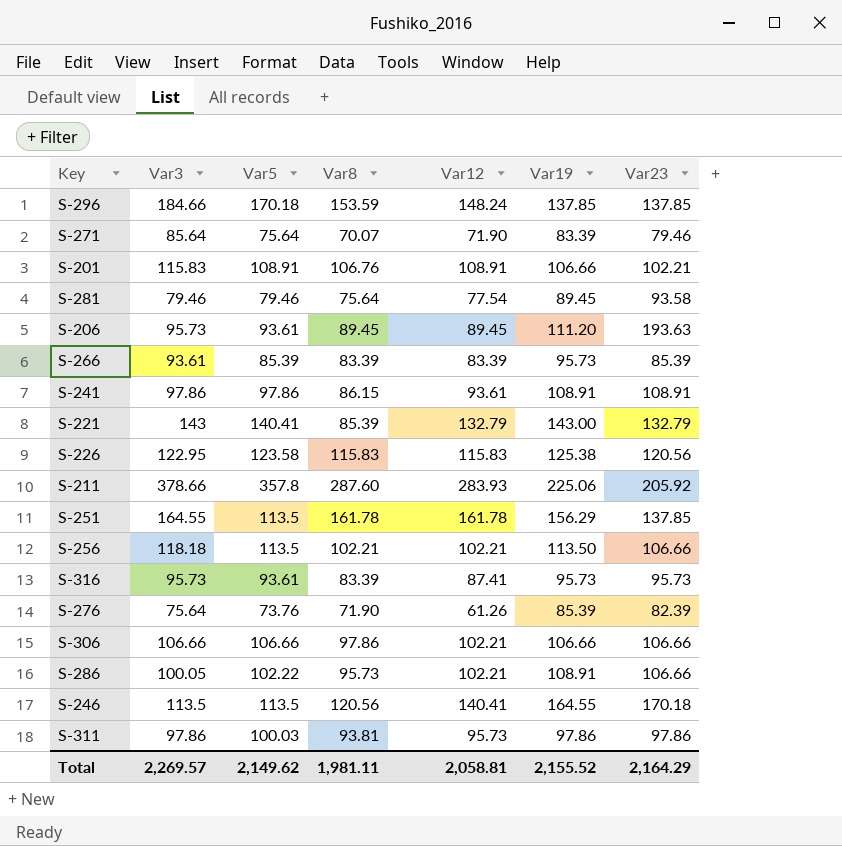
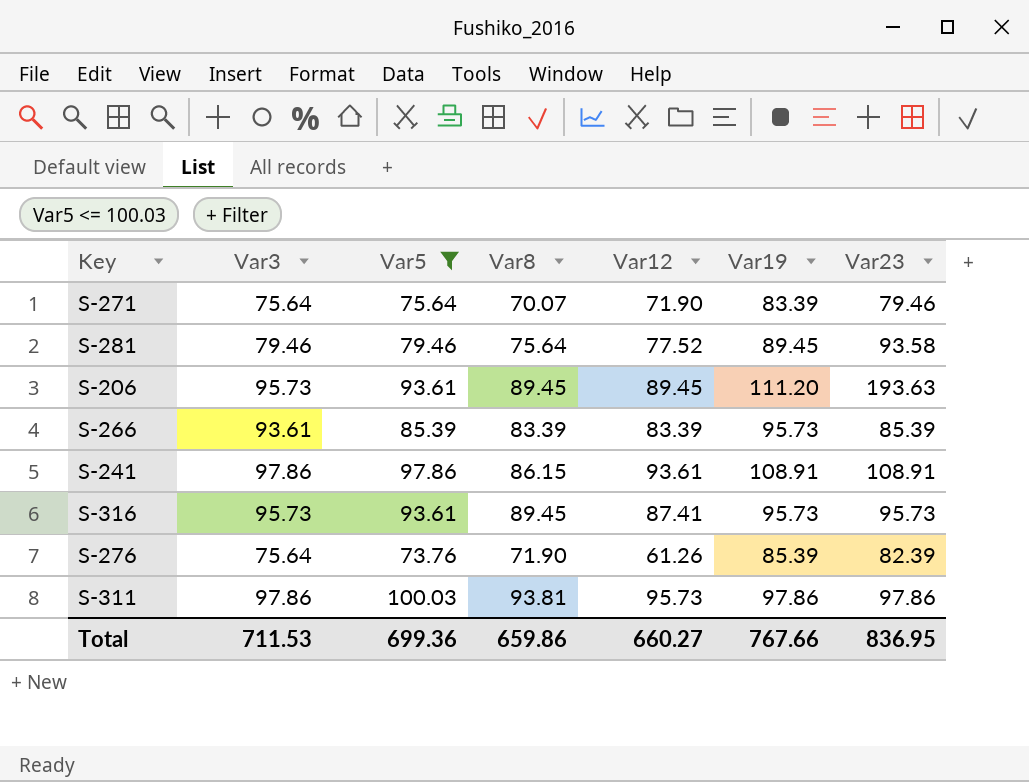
filter: none -> Var5 <= 100.03
S-271 | Var3: 85.64 -> 75.64
S-281 | Var12: 77.54 -> 77.52
S-316 | Var8: 83.39 -> 89.45
Total | Var3: 2,269.57 -> 711.53
Total | Var5: 2,149.62 -> 699.36
Total | Var8: 1,981.11 -> 659.86
Total | Var12: 2,058.81 -> 660.27
Total | Var19: 2,155.52 -> 767.66
Total | Var23: 2,164.29 -> 836.95

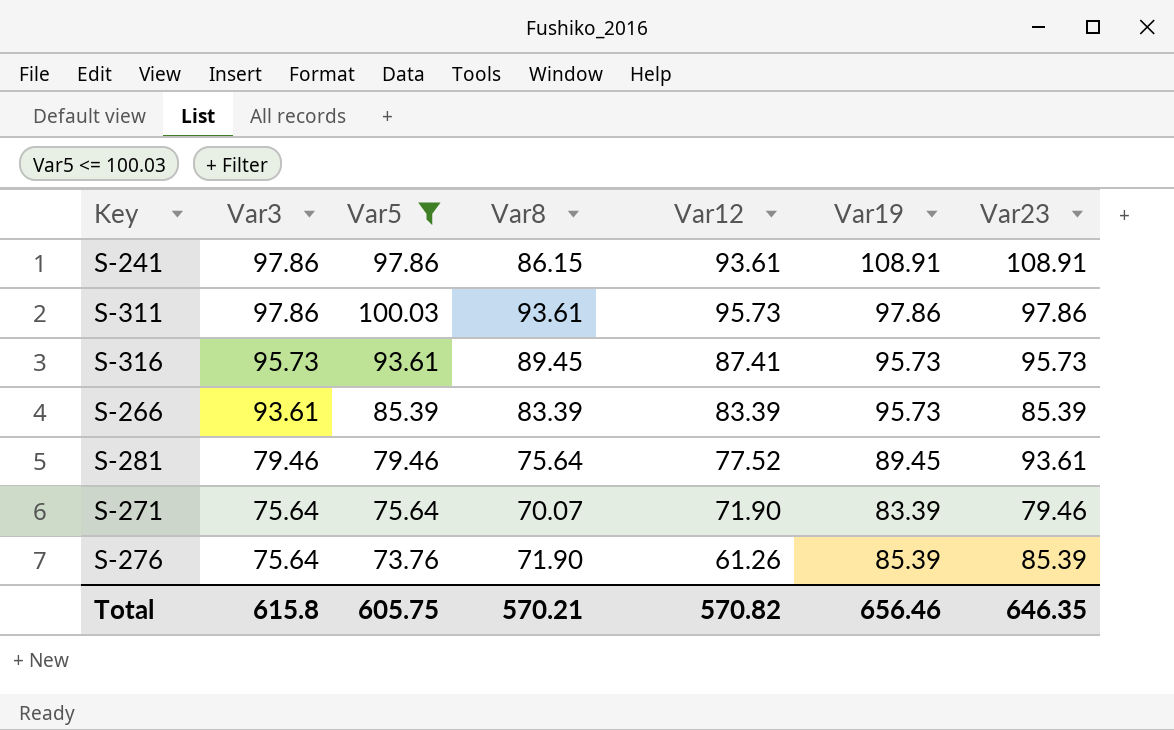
row order: none -> Var3 descending
row S-206: 95.73 | 93.61 | 89.45 | 89.45 | 111.20 | 193.63 -> none
S-311 | Var8: 93.81 -> 93.61
S-281 | Var23: 93.58 -> 93.61
S-276 | Var23: 82.39 -> 85.39
Total | Var3: 711.53 -> 615.8
Total | Var5: 699.36 -> 605.75
Total | Var8: 659.86 -> 570.21
Total | Var12: 660.27 -> 570.82
Total | Var19: 767.66 -> 656.46
Total | Var23: 836.95 -> 646.35

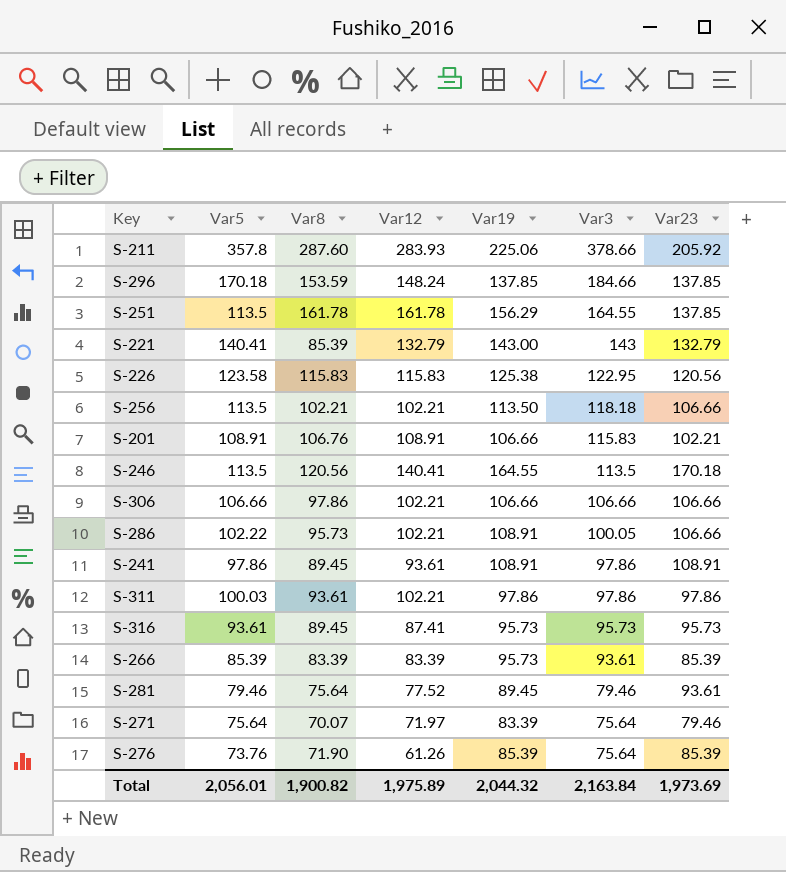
filter: Var5 <= 100.03 -> none
column Var3 | position: 2 -> 6
S-241 | Var8: 86.15 -> 89.45
S-311 | Var12: 95.73 -> 102.21
S-271 | Var12: 71.90 -> 71.97
Total | Var5: 605.75 -> 2,056.01
Total | Var8: 570.21 -> 1,900.82
Total | Var12: 570.82 -> 1,975.89
Total | Var19: 656.46 -> 2,044.32
Total | Var3: 615.8 -> 2,163.84
Total | Var23: 646.35 -> 1,973.69

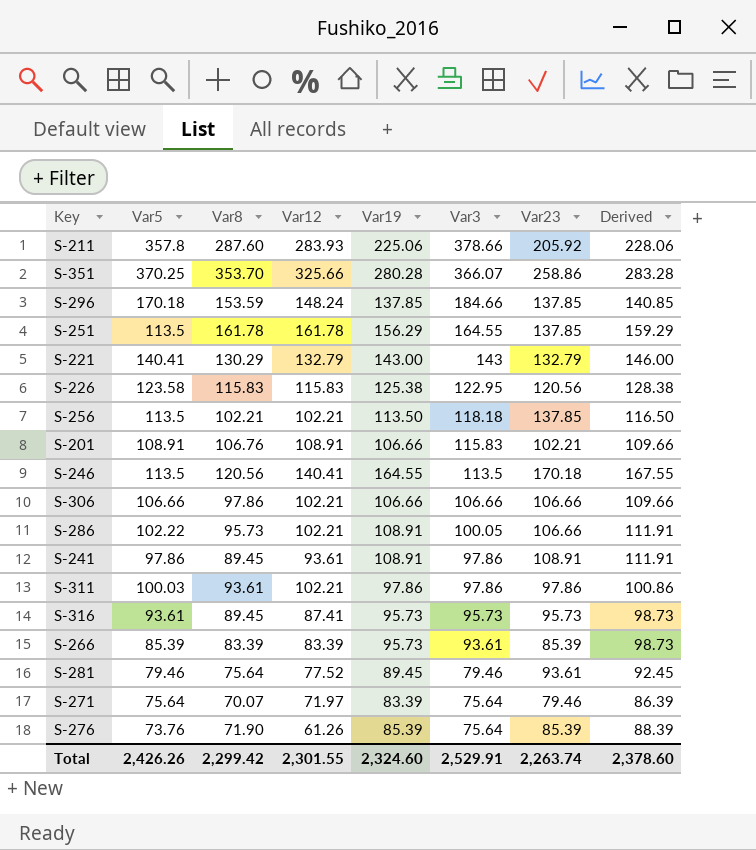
column Derived | formula: none -> [Var19] + 3
row S-351: none -> 370.25 | 353.70 | 325.66 | 280.28 | 366.07 | 258.86 | 283.28
S-221 | Var8: 85.39 -> 130.29
S-256 | Var23: 106.66 -> 137.85
Total | Var5: 2,056.01 -> 2,426.26
Total | Var8: 1,900.82 -> 2,299.42
Total | Var12: 1,975.89 -> 2,301.55
Total | Var19: 2,044.32 -> 2,324.60
Total | Var3: 2,163.84 -> 2,529.91
Total | Var23: 1,973.69 -> 2,263.74

